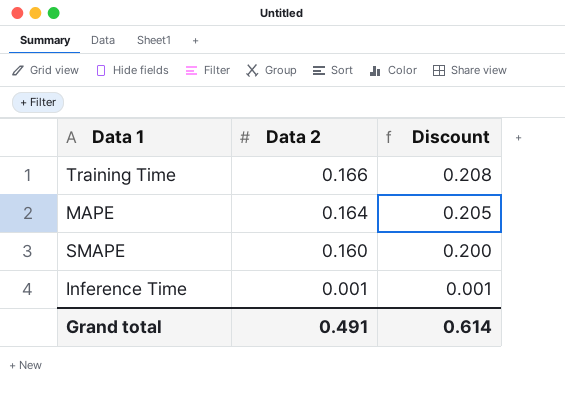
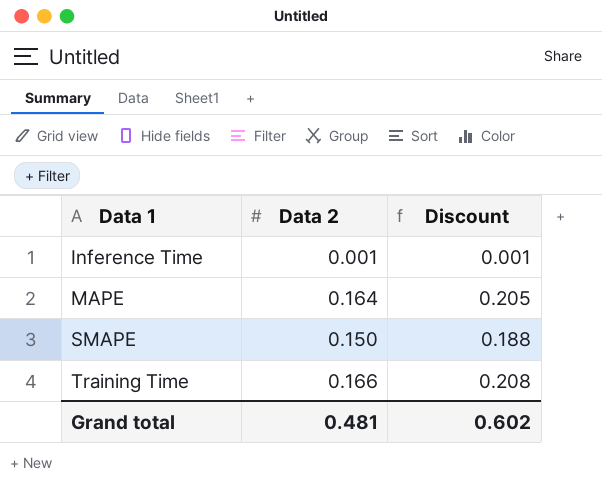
row order: Data 2 descending -> Data 1 ascending
SMAPE | Data 2: 0.160 -> 0.150
SMAPE | Discount: 0.200 -> 0.188
Grand total | Data 2: 0.491 -> 0.481
Grand total | Discount: 0.614 -> 0.602

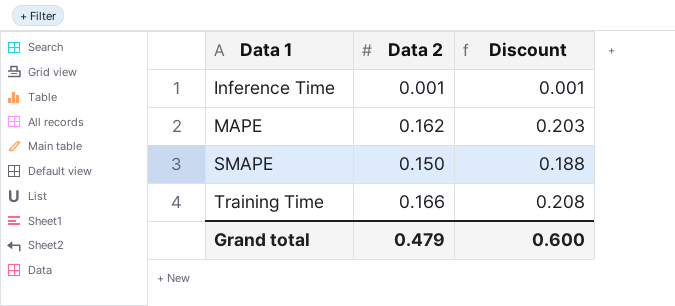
MAPE | Data 2: 0.164 -> 0.162
MAPE | Discount: 0.205 -> 0.203
Grand total | Data 2: 0.481 -> 0.479
Grand total | Discount: 0.602 -> 0.600

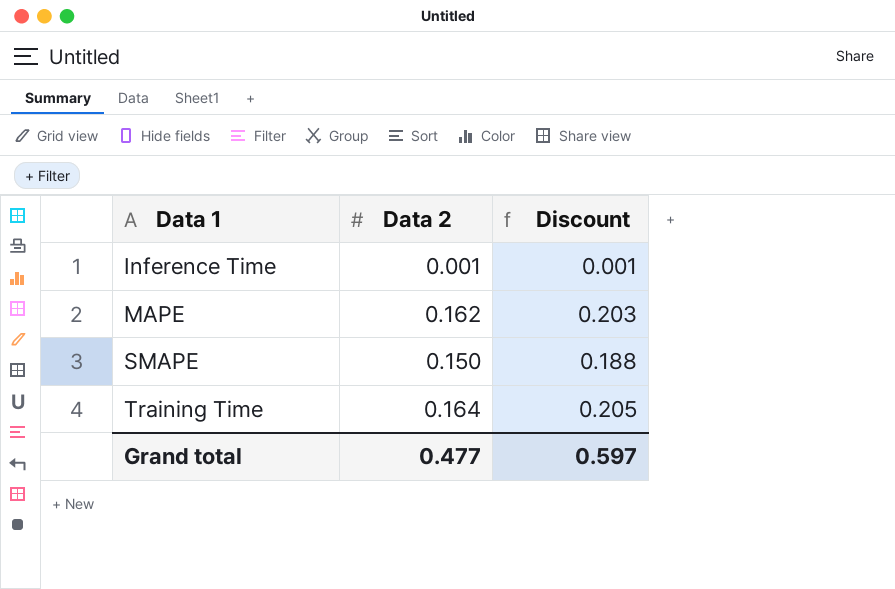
Training Time | Data 2: 0.166 -> 0.164
Training Time | Discount: 0.208 -> 0.205
Grand total | Data 2: 0.479 -> 0.477
Grand total | Discount: 0.600 -> 0.597

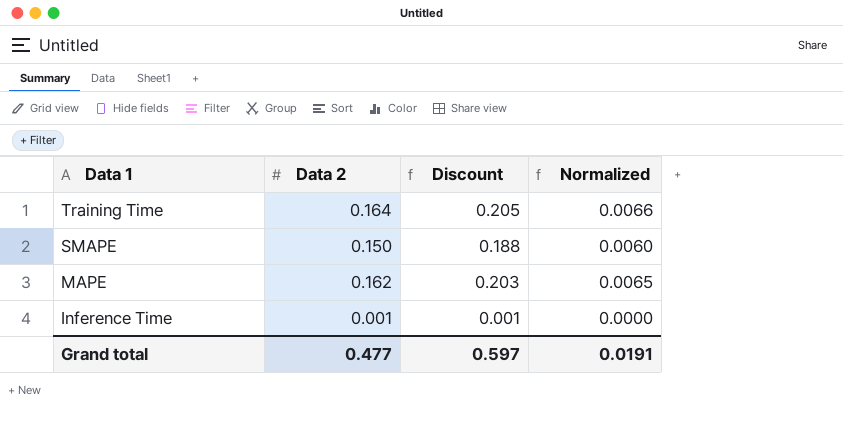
row order: Data 1 ascending -> Data 1 descending
column Normalized | formula: none -> [Data 2] * 0.04

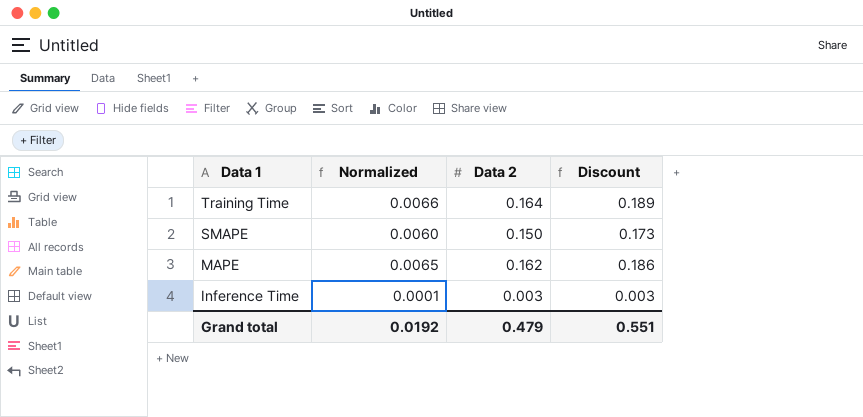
column Normalized | position: 4 -> 2
column Discount | formula: [Data 2] * 1.25 -> [Data 2] * 1.15
Inference Time | Normalized: 0.0000 -> 0.0001
Inference Time | Data 2: 0.001 -> 0.003
Grand total | Normalized: 0.0191 -> 0.0192
Grand total | Data 2: 0.477 -> 0.479
Grand total | Discount: 0.597 -> 0.551

